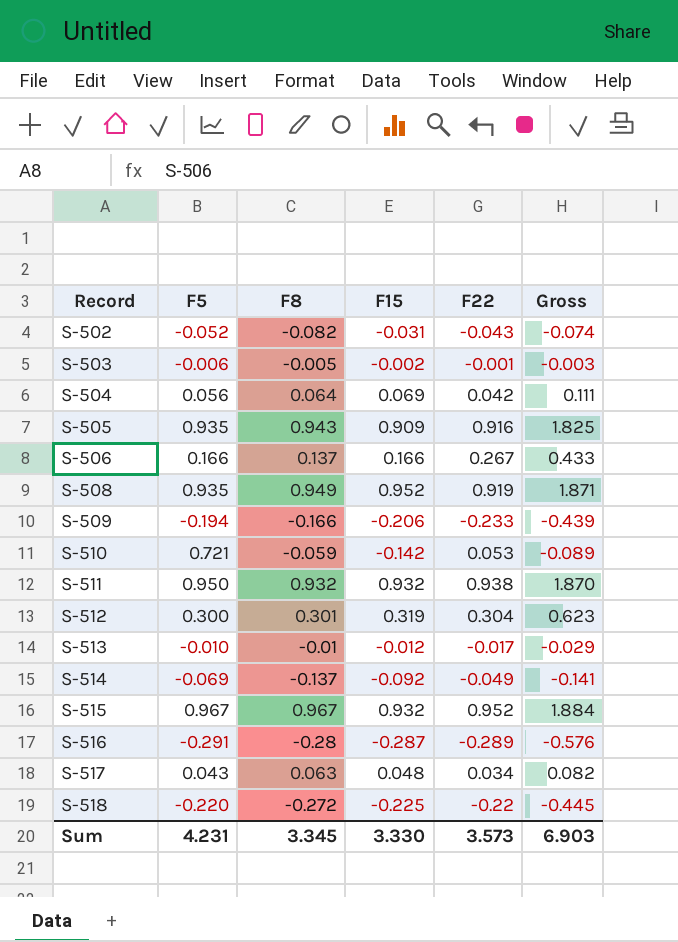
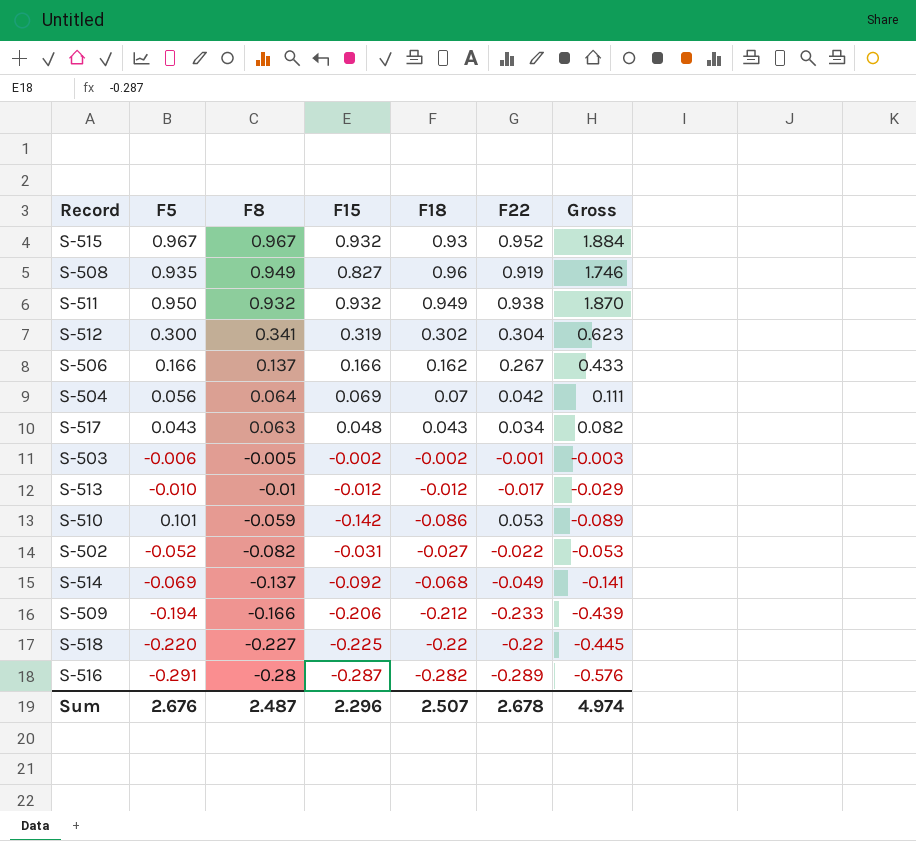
row order: Record ascending -> F8 descending
column F18 | position: none -> 5
row S-505: 0.935 | 0.943 | 0.909 | 0.916 | 1.825 -> none
S-508 | F15: 0.952 -> 0.827
S-508 | Gross: 1.871 -> 1.746
S-512 | F8: 0.301 -> 0.341
S-510 | F5: 0.721 -> 0.101
S-502 | F22: -0.043 -> -0.022
S-502 | Gross: -0.074 -> -0.053
S-518 | F8: -0.272 -> -0.227
Sum | F5: 4.231 -> 2.676
Sum | F8: 3.345 -> 2.487
Sum | F15: 3.330 -> 2.296
Sum | F22: 3.573 -> 2.678
Sum | Gross: 6.903 -> 4.974

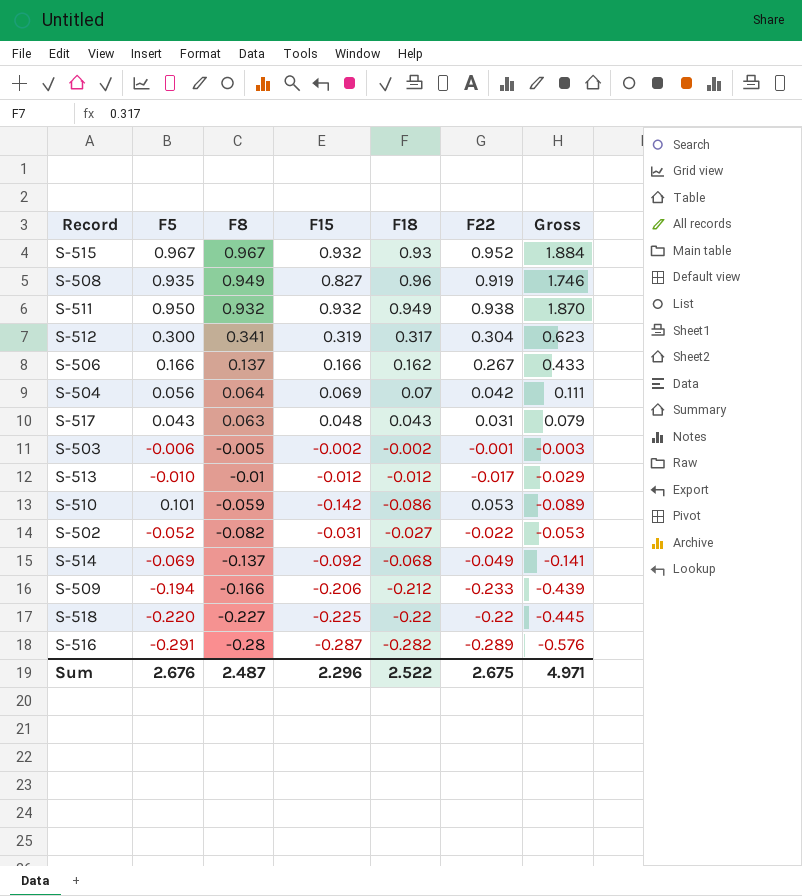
S-512 | F18: 0.302 -> 0.317
S-517 | F22: 0.034 -> 0.031
S-517 | Gross: 0.082 -> 0.079
Sum | F18: 2.507 -> 2.522
Sum | F22: 2.678 -> 2.675
Sum | Gross: 4.974 -> 4.971

